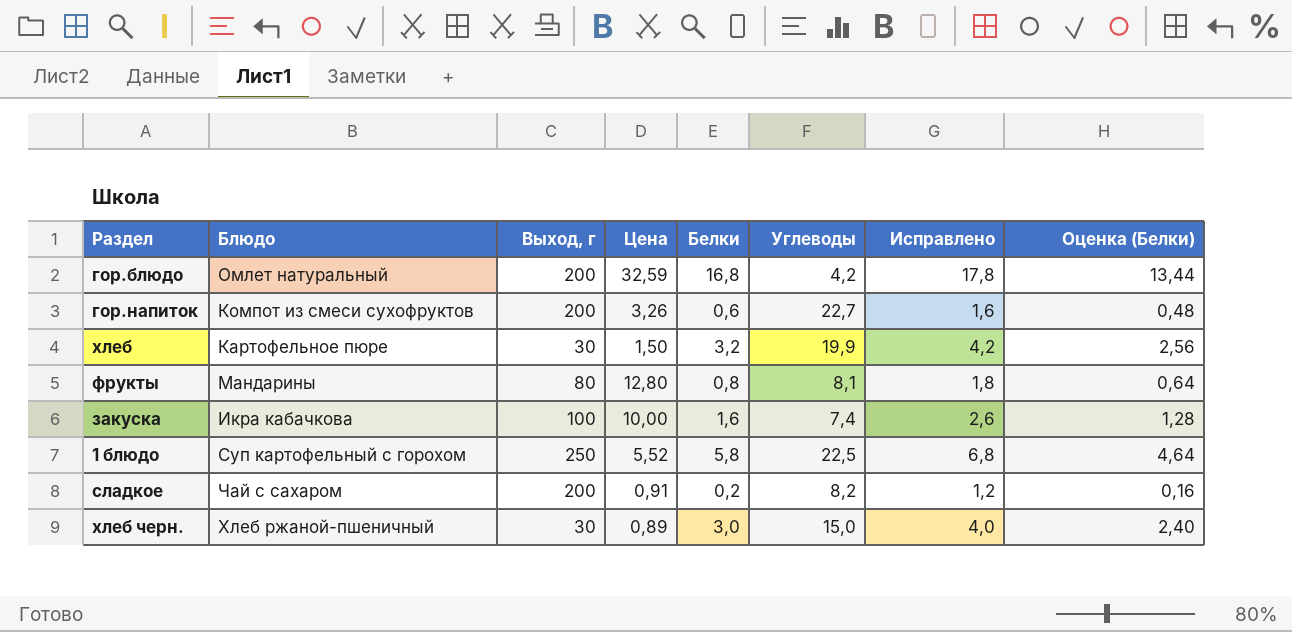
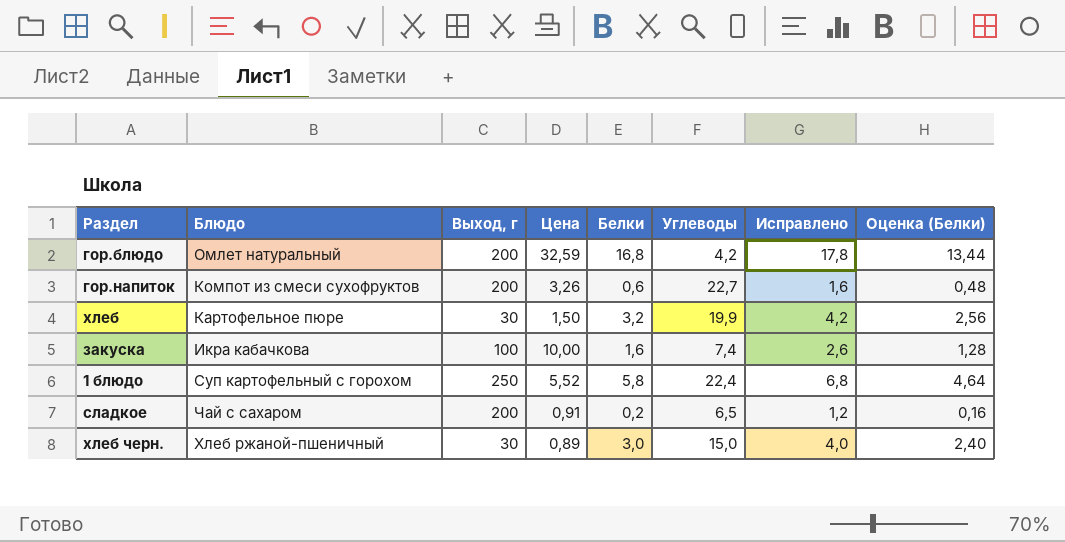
row фрукты: Мандарины | 80 | 12,80 | 0,8 | 8,1 | 1,8 | 0,64 -> none
1 блюдо | Углеводы: 22,5 -> 22,4
сладкое | Углеводы: 8,2 -> 6,5

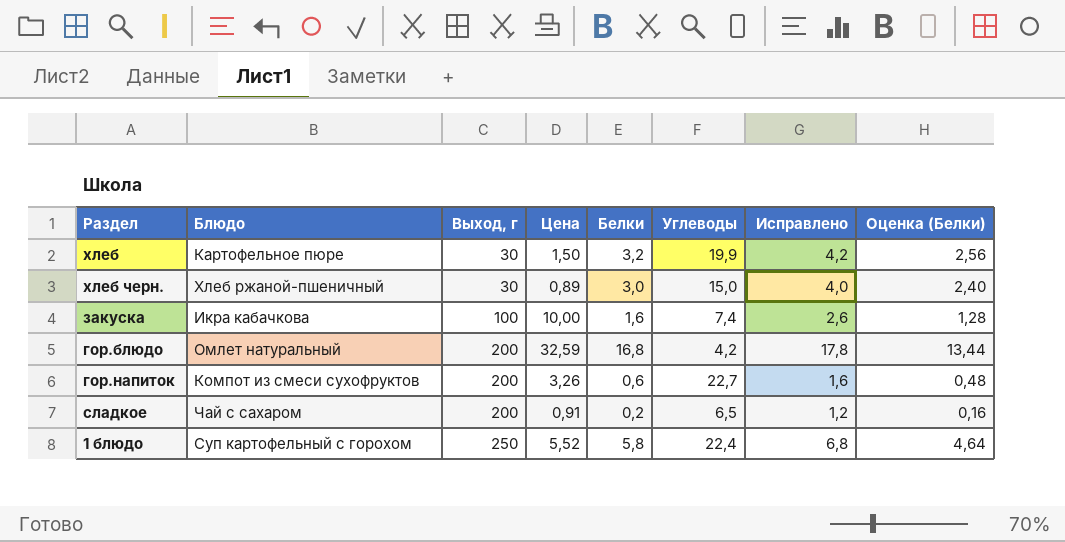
row order: none -> Выход, г ascending

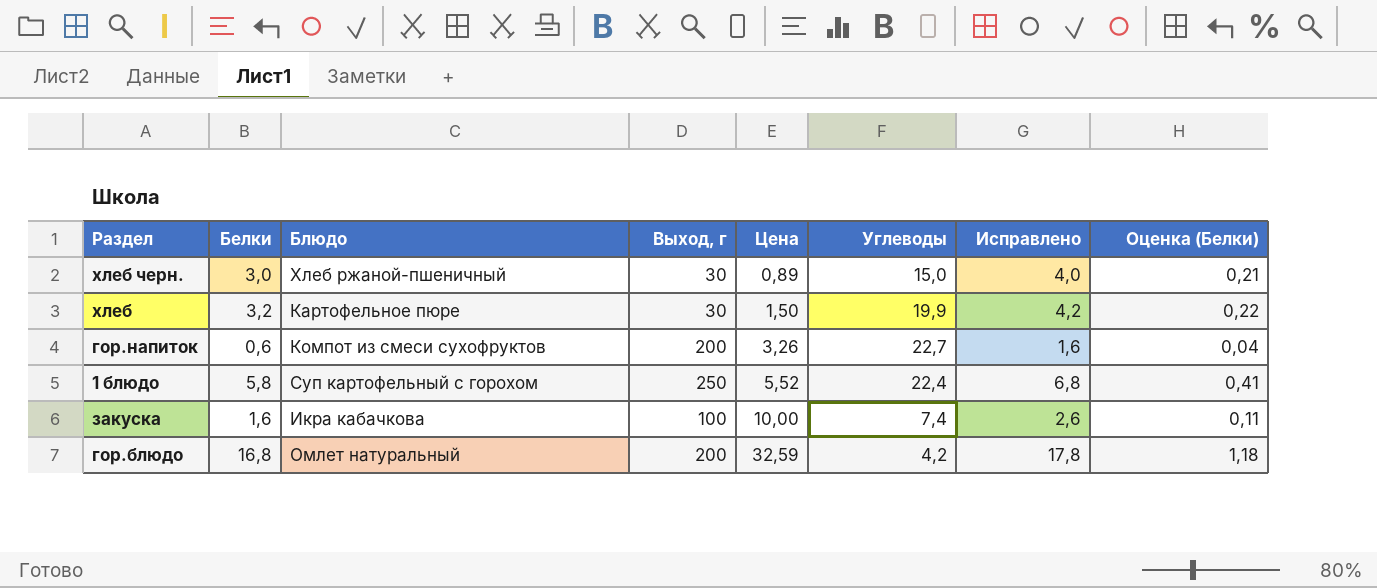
row order: Выход, г ascending -> Цена ascending
column Белки | position: 5 -> 2
column Оценка (Белки) | formula: [Белки] * 0,8 -> [Белки] * 0,07
row сладкое: Чай с сахаром | 200 | 0,91 | 0,2 | 6,5 | 1,2 | 0,16 -> none

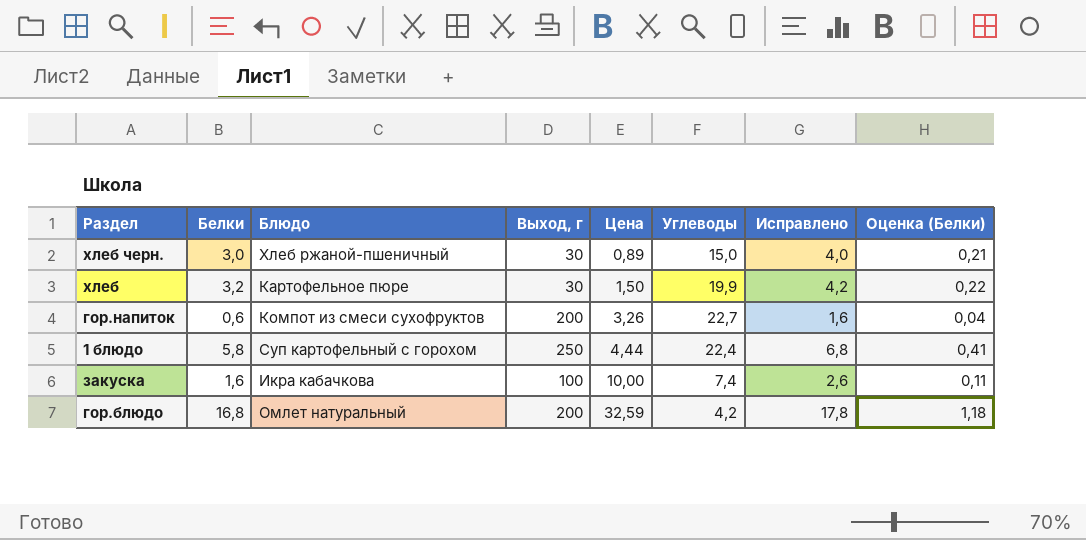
1 блюдо | Цена: 5,52 -> 4,44

